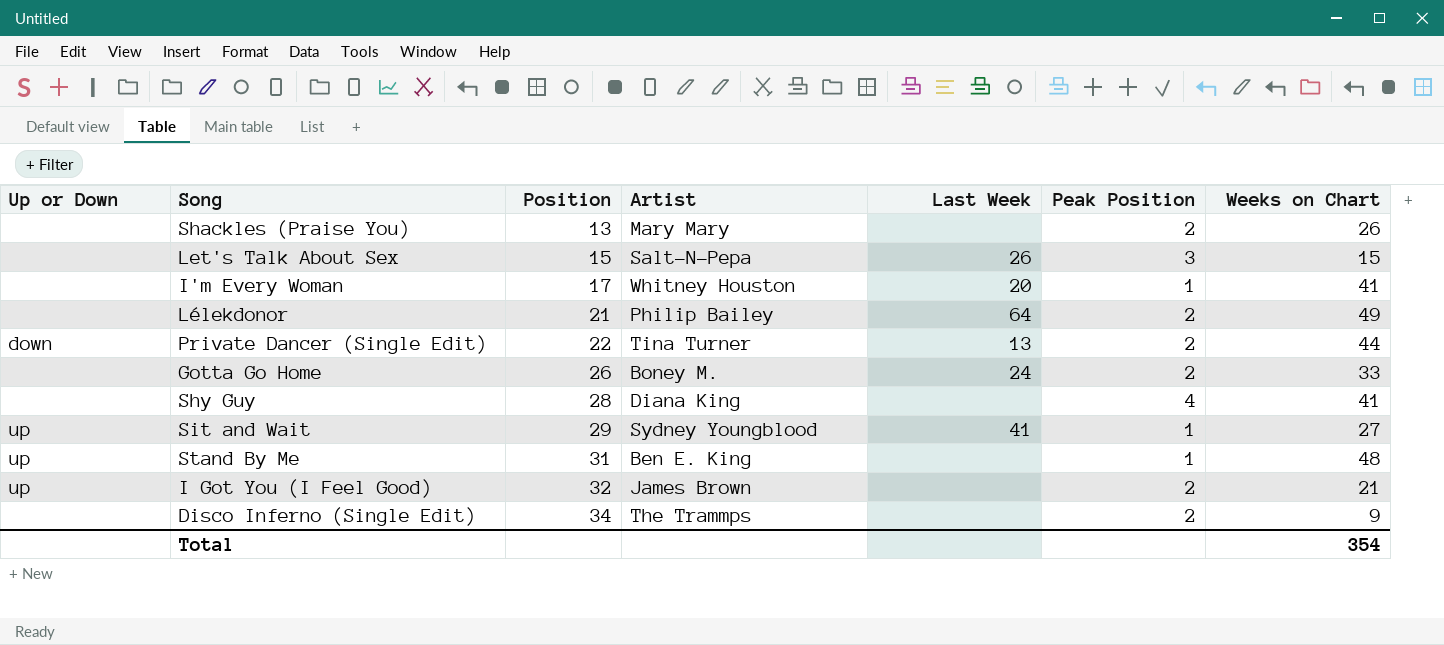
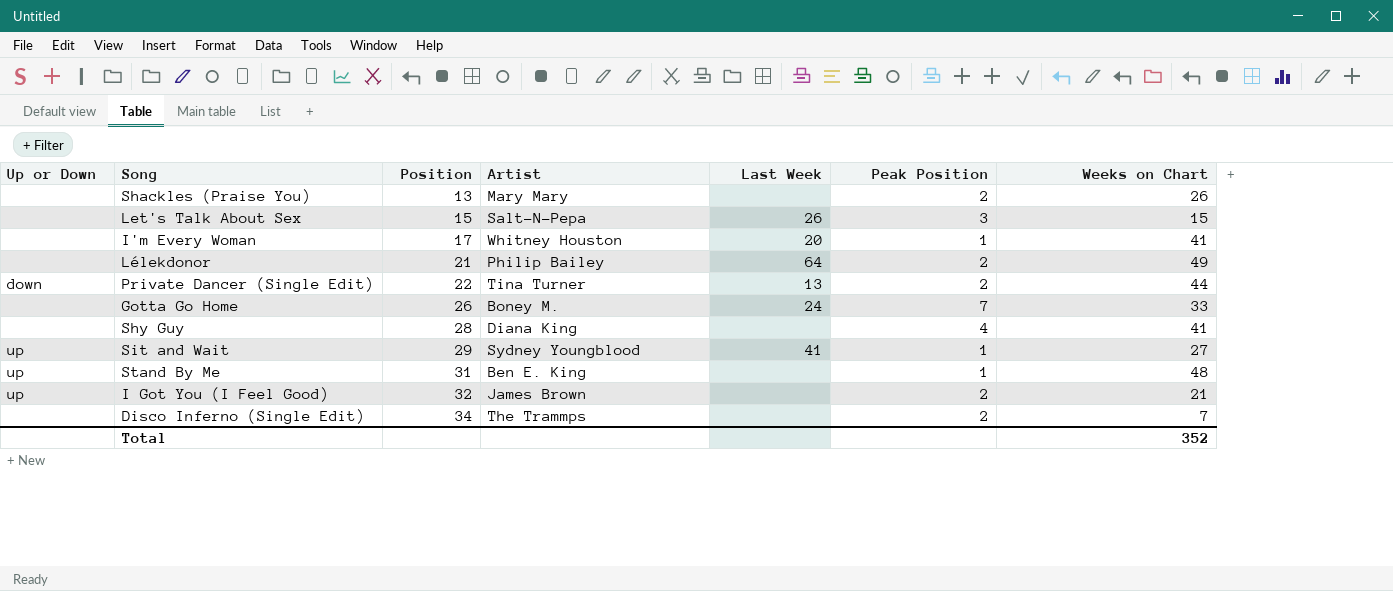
Gotta Go Home | Peak Position: 2 -> 7
Disco Inferno (Single Edit) | Weeks on Chart: 9 -> 7
Total | Weeks on Chart: 354 -> 352

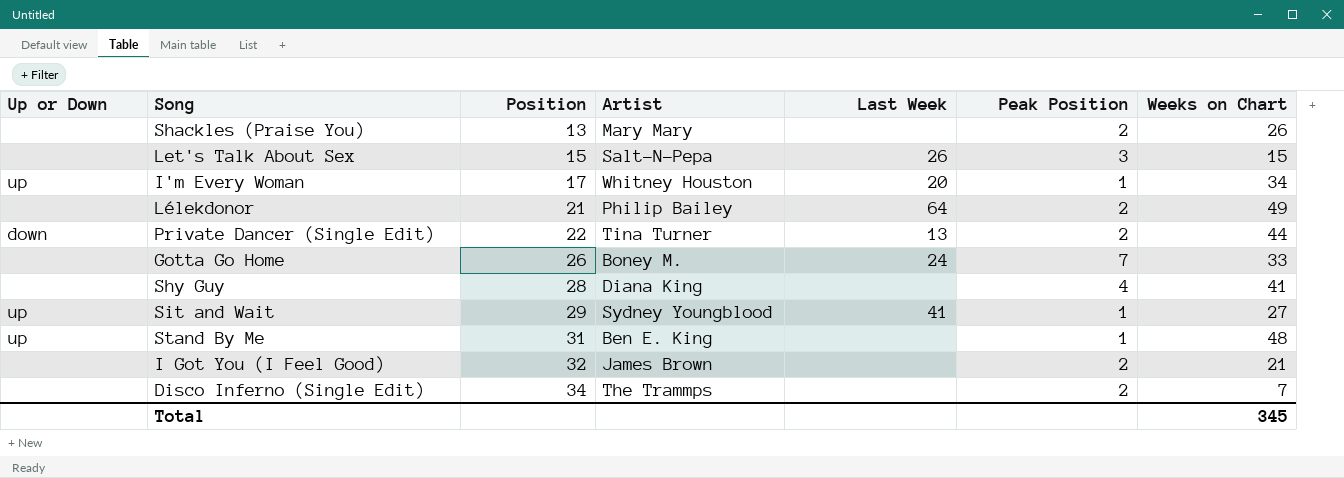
I'm Every Woman | Up or Down: none -> up
I'm Every Woman | Weeks on Chart: 41 -> 34
I Got You (I Feel Good) | Up or Down: up -> none
Total | Weeks on Chart: 352 -> 345

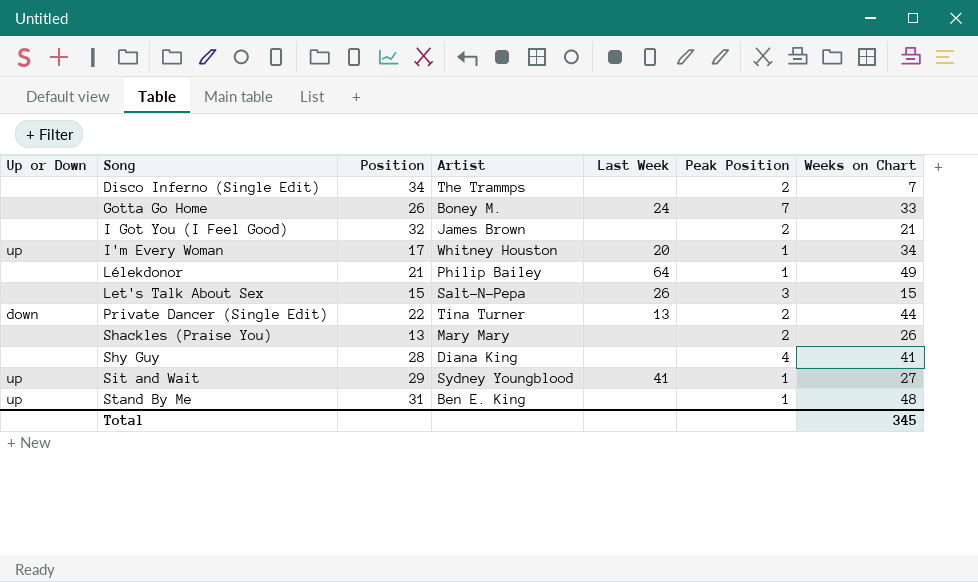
row order: Position ascending -> Song ascending
Lélekdonor | Peak Position: 2 -> 1

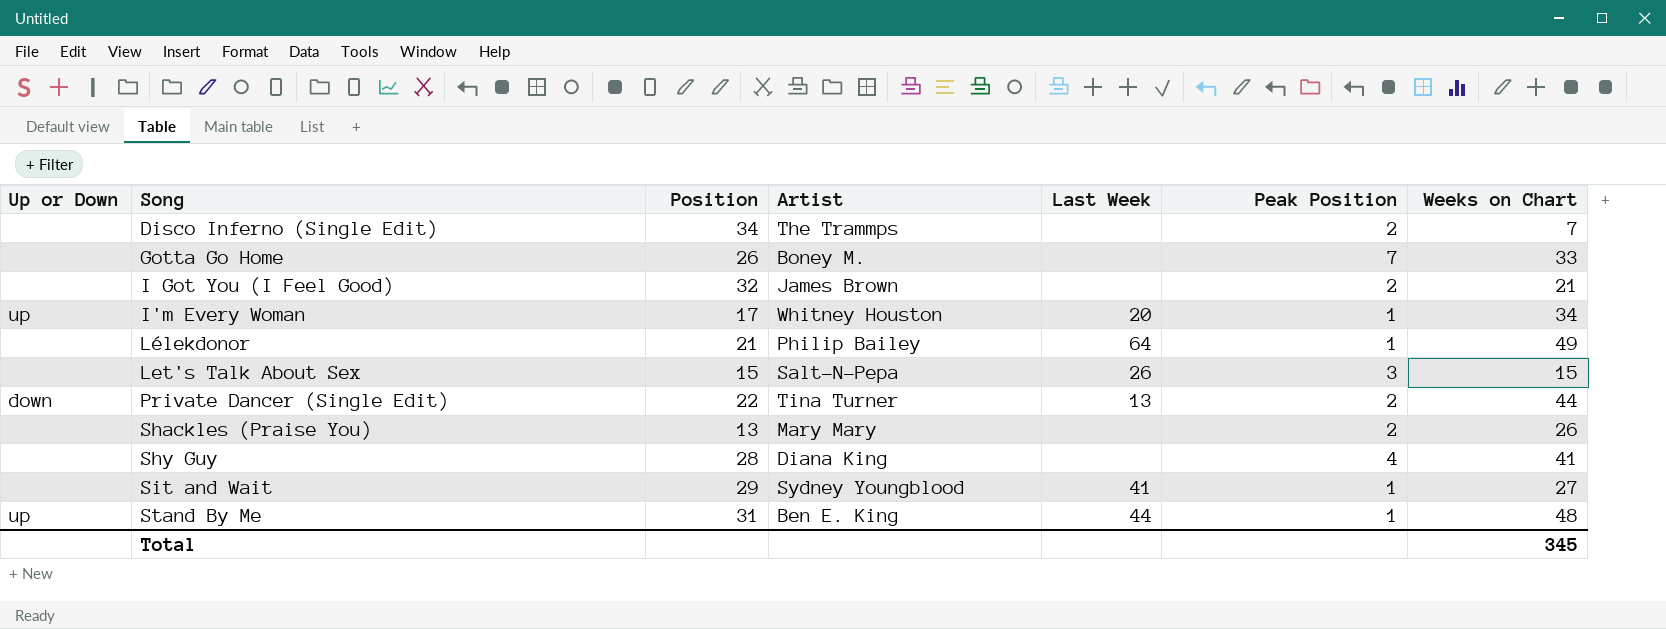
Gotta Go Home | Last Week: 24 -> none
Sit and Wait | Up or Down: up -> none
Stand By Me | Last Week: none -> 44

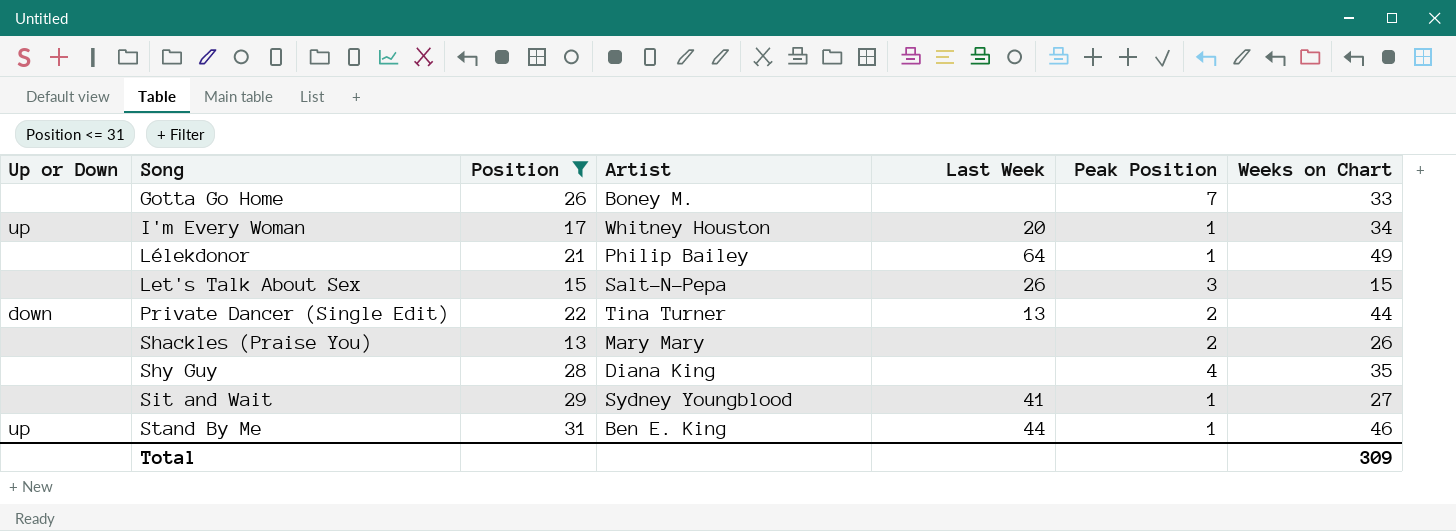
filter: none -> Position <= 31
Shy Guy | Weeks on Chart: 41 -> 35
Stand By Me | Weeks on Chart: 48 -> 46
Total | Weeks on Chart: 345 -> 309

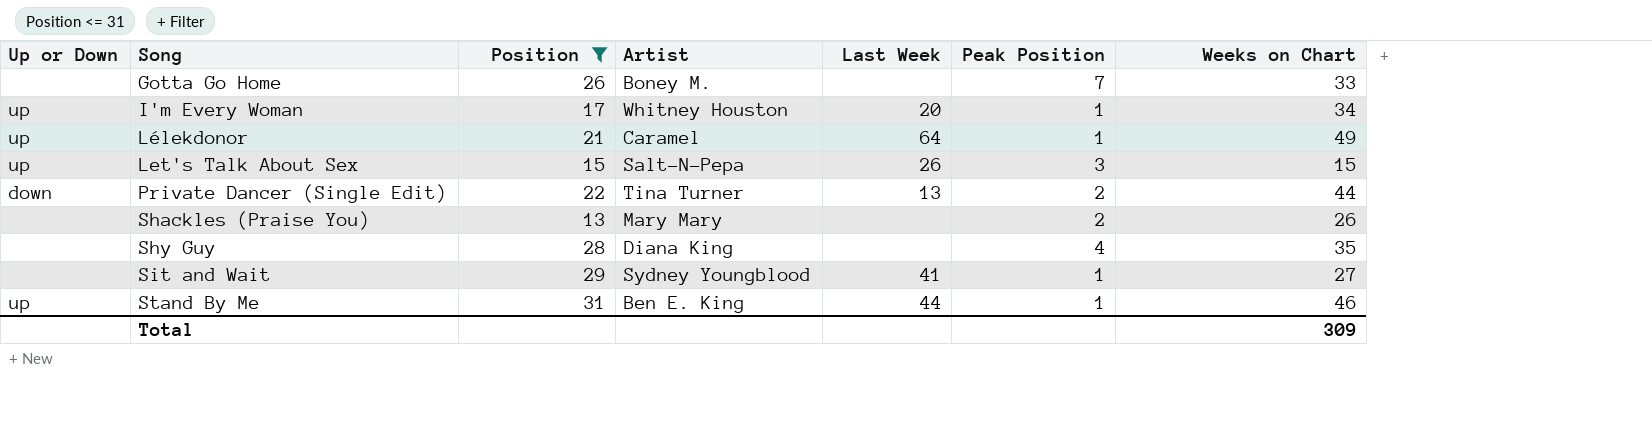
Lélekdonor | Up or Down: none -> up
Lélekdonor | Artist: Philip Bailey -> Caramel
Let's Talk About Sex | Up or Down: none -> up

